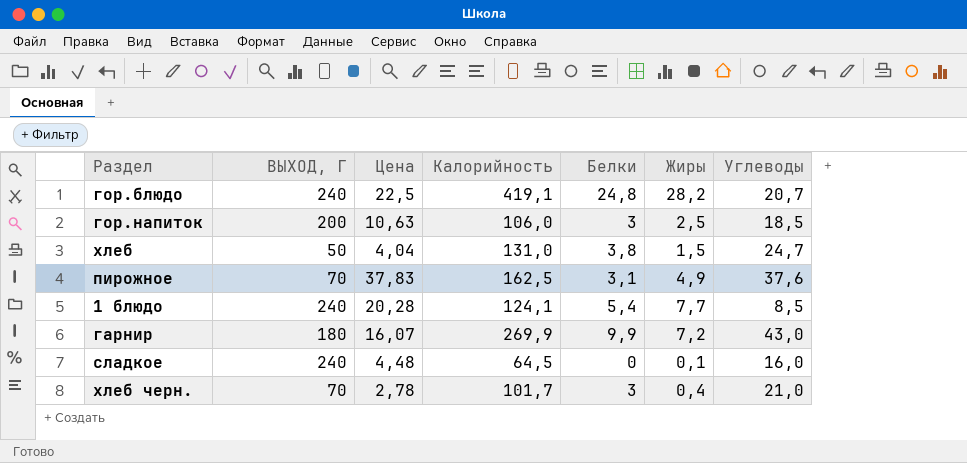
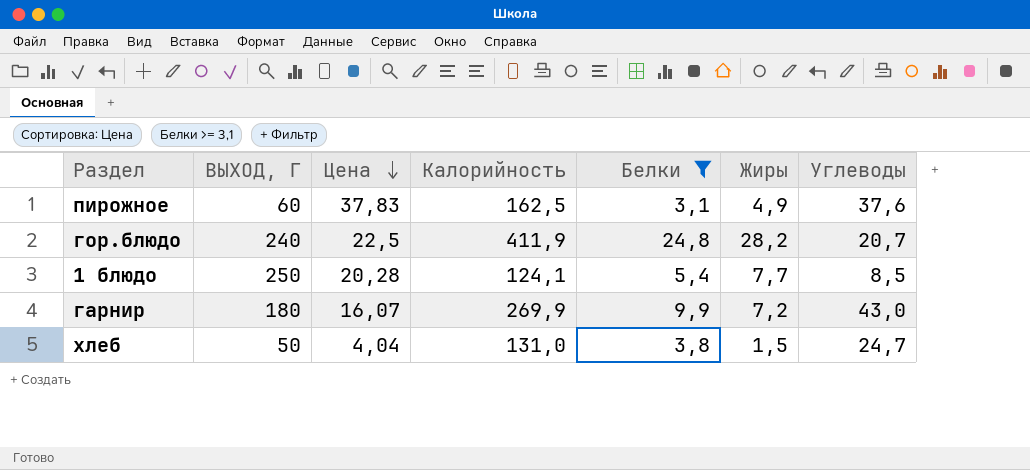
filter: none -> Белки >= 3,1
row order: none -> Цена descending
пирожное | ВЫХОД, Г: 70 -> 60
гор.блюдо | Калорийность: 419,1 -> 411,9
1 блюдо | ВЫХОД, Г: 240 -> 250

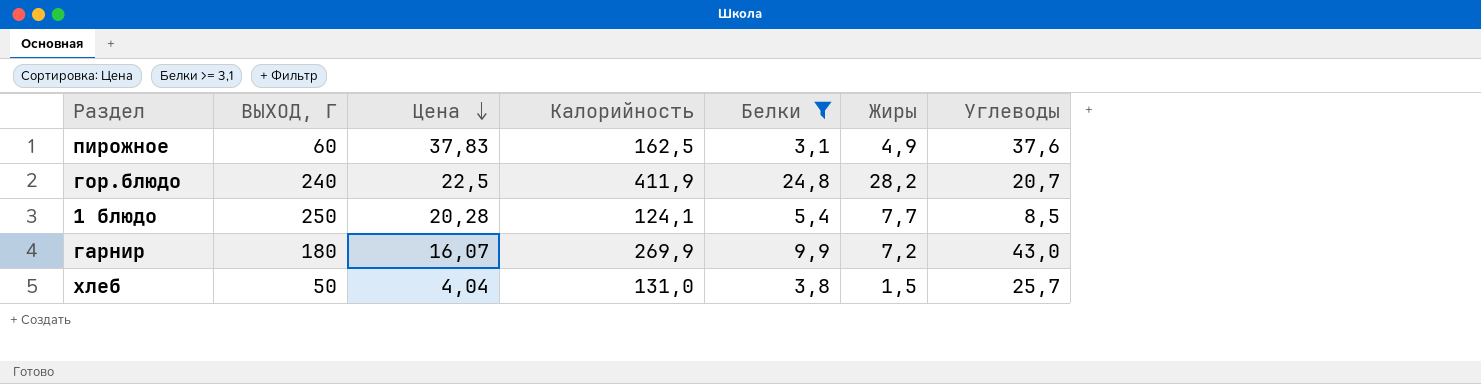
хлеб | Углеводы: 24,7 -> 25,7

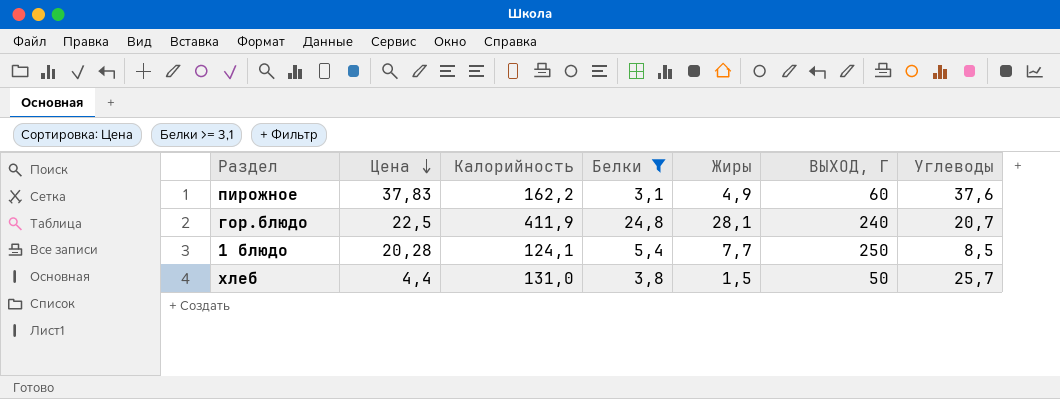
column ВЫХОД, Г | position: 2 -> 6
row гарнир: 180 | 16,07 | 269,9 | 9,9 | 7,2 | 43,0 -> none
пирожное | Калорийность: 162,5 -> 162,2
гор.блюдо | Жиры: 28,2 -> 28,1
хлеб | Цена: 4,04 -> 4,4

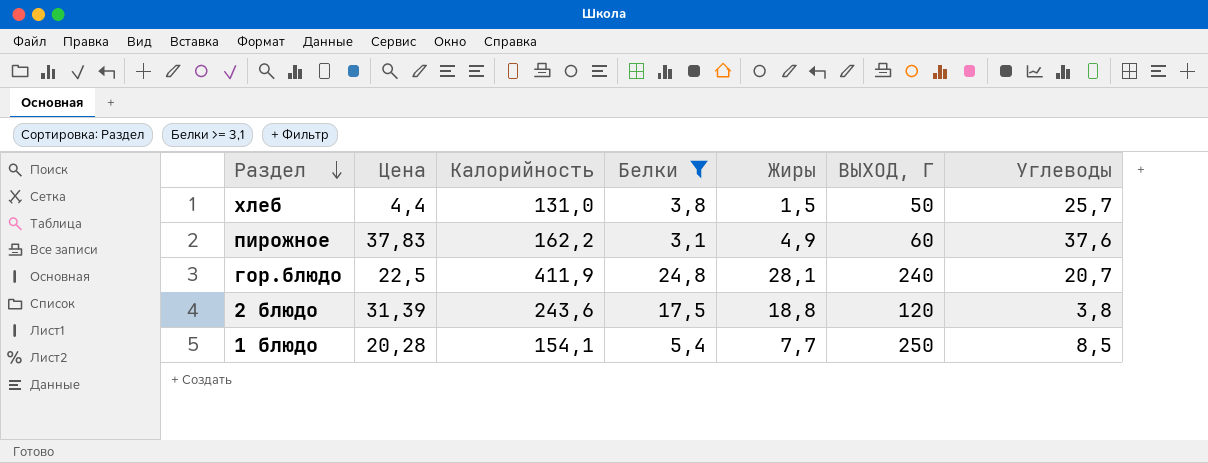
row order: Цена descending -> Раздел descending
row 2 блюдо: none -> 31,39 | 243,6 | 17,5 | 18,8 | 120 | 3,8
1 блюдо | Калорийность: 124,1 -> 154,1

